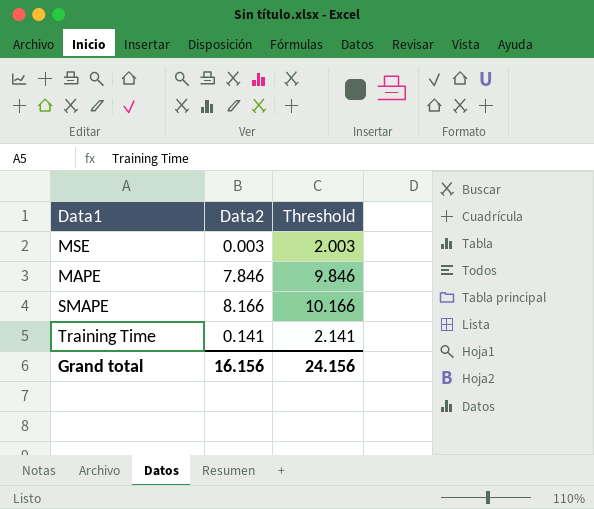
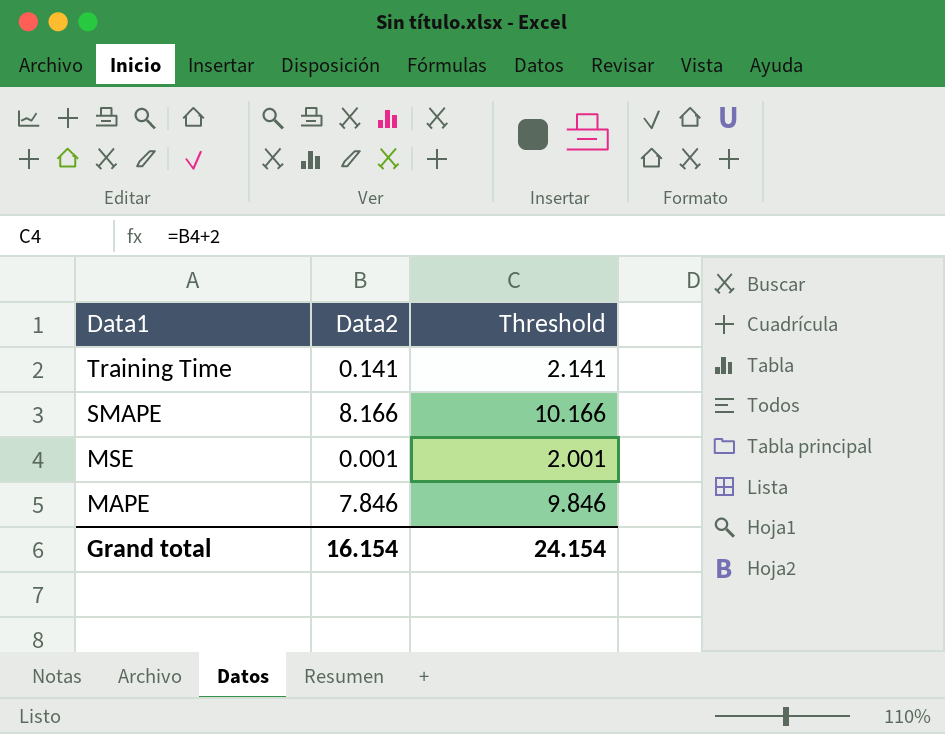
row order: none -> Data1 descending
MSE | Data2: 0.003 -> 0.001
MSE | Threshold: 2.003 -> 2.001
Grand total | Data2: 16.156 -> 16.154
Grand total | Threshold: 24.156 -> 24.154

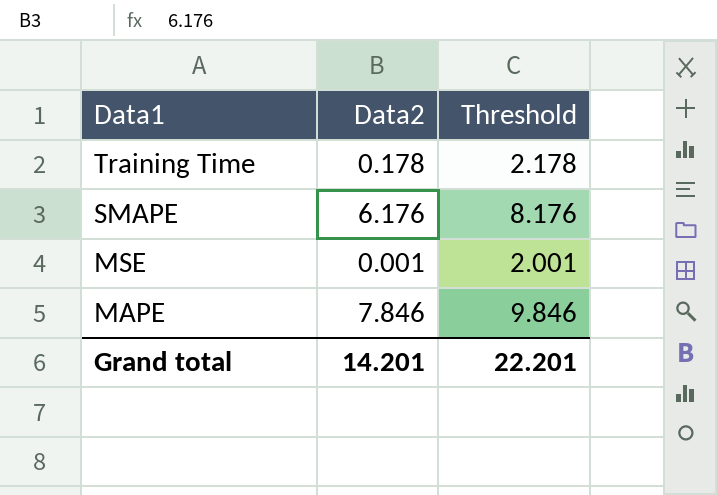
Training Time | Data2: 0.141 -> 0.178
Training Time | Threshold: 2.141 -> 2.178
SMAPE | Data2: 8.166 -> 6.176
SMAPE | Threshold: 10.166 -> 8.176
Grand total | Data2: 16.154 -> 14.201
Grand total | Threshold: 24.154 -> 22.201

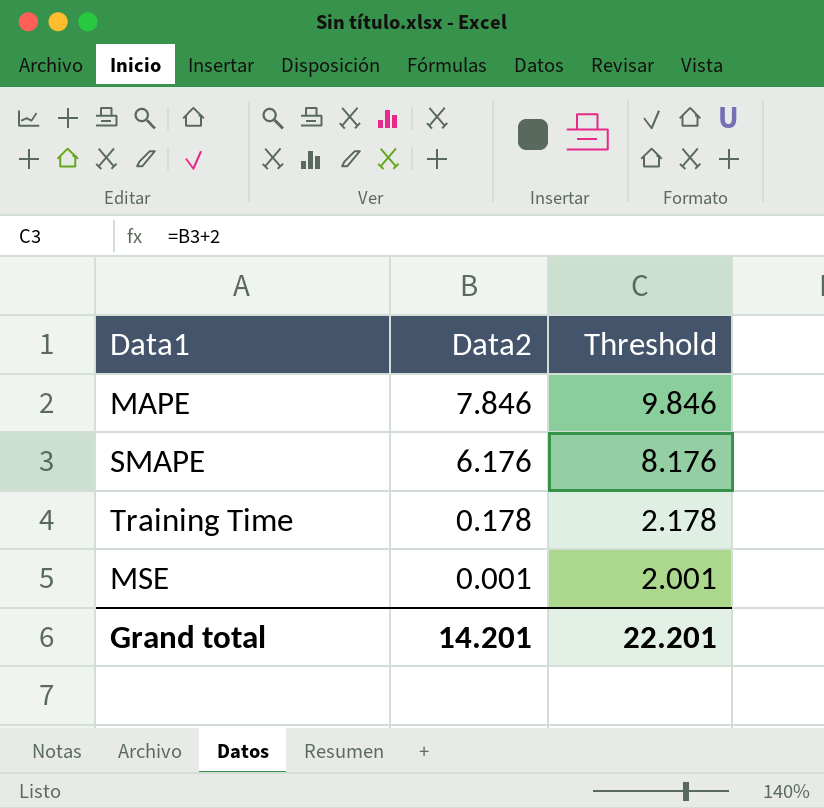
row order: Data1 descending -> Data2 descending

